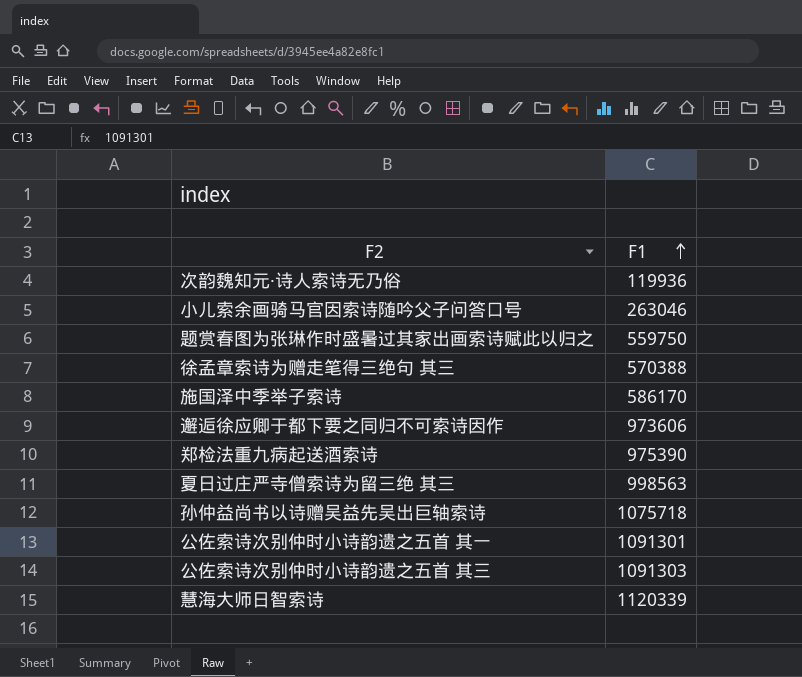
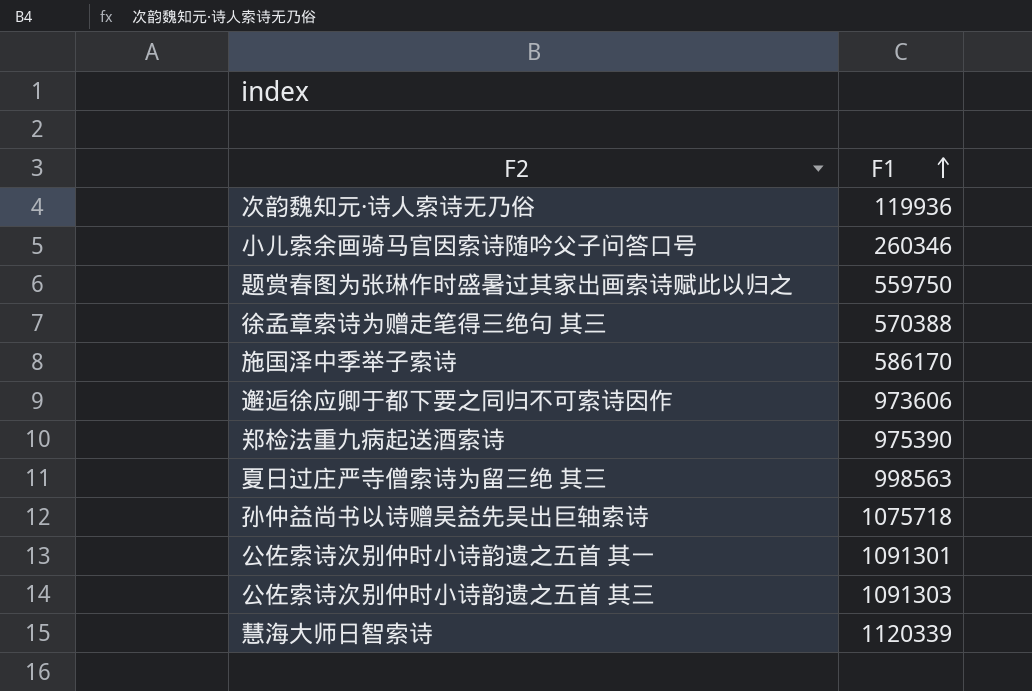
小儿索余画骑马官因索诗随吟父子问答口号 | F1: 263046 -> 260346

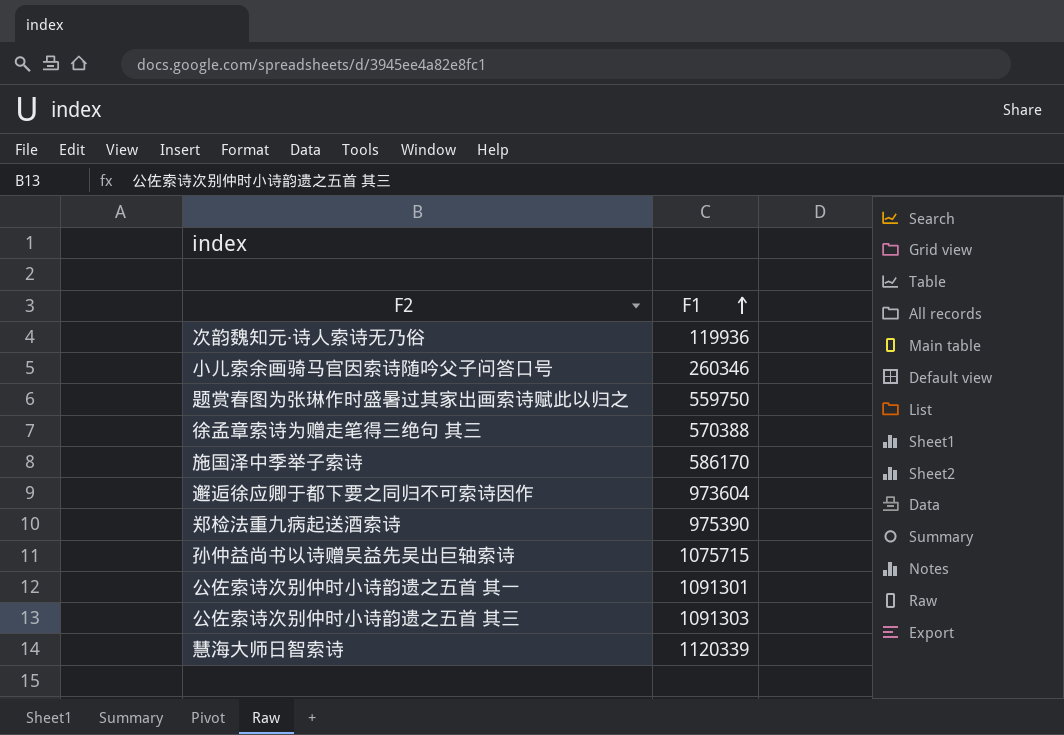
row 夏日过庄严寺僧索诗为留三绝 其三: 998563 -> none
邂逅徐应卿于都下要之同归不可索诗因作 | F1: 973606 -> 973604
孙仲益尚书以诗赠吴益先吴出巨轴索诗 | F1: 1075718 -> 1075715

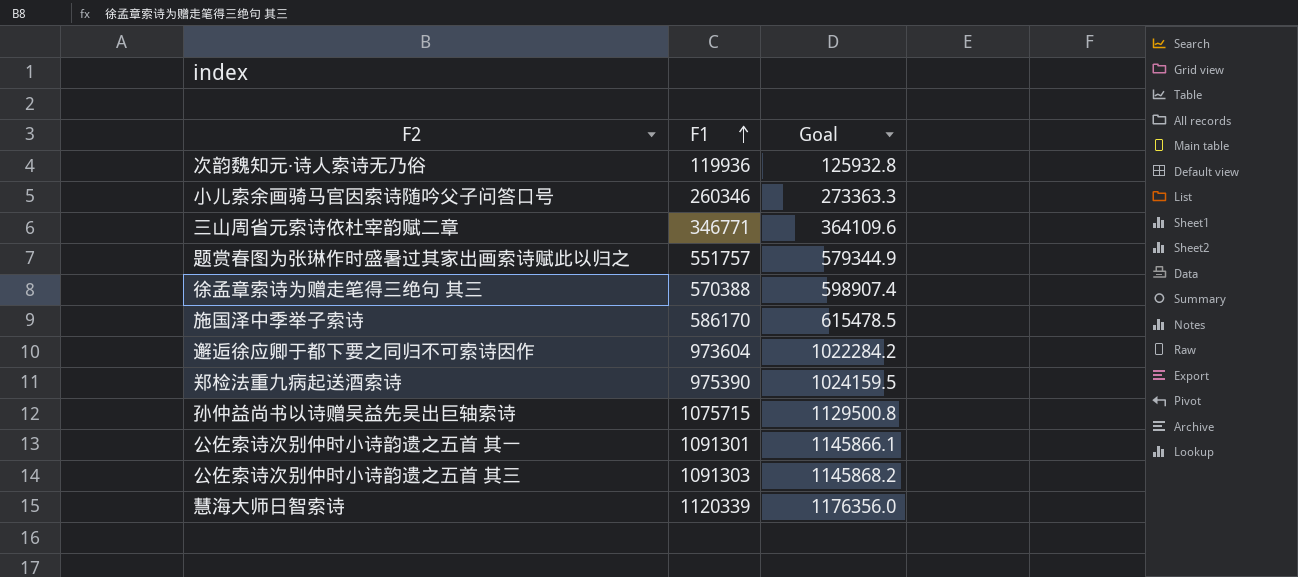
column Goal | formula: none -> [F1] * 1.05
row 三山周省元索诗依杜宰韵赋二章: none -> 346771 | 364109.6
题赏春图为张琳作时盛暑过其家出画索诗赋此以归之 | F1: 559750 -> 551757

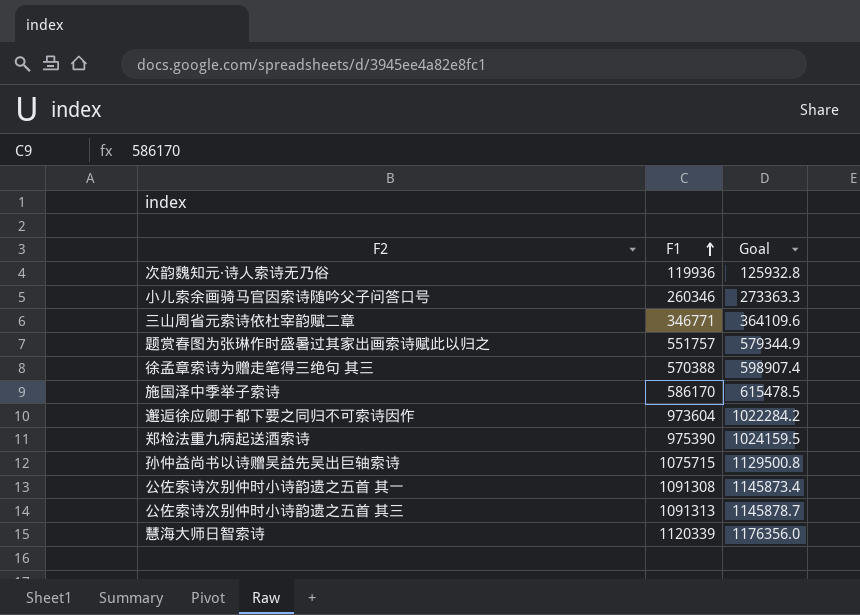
公佐索诗次别仲时小诗韵遗之五首 其一 | F1: 1091301 -> 1091308
公佐索诗次别仲时小诗韵遗之五首 其一 | Goal: 1145866.1 -> 1145873.4
公佐索诗次别仲时小诗韵遗之五首 其三 | F1: 1091303 -> 1091313
公佐索诗次别仲时小诗韵遗之五首 其三 | Goal: 1145868.2 -> 1145878.7

